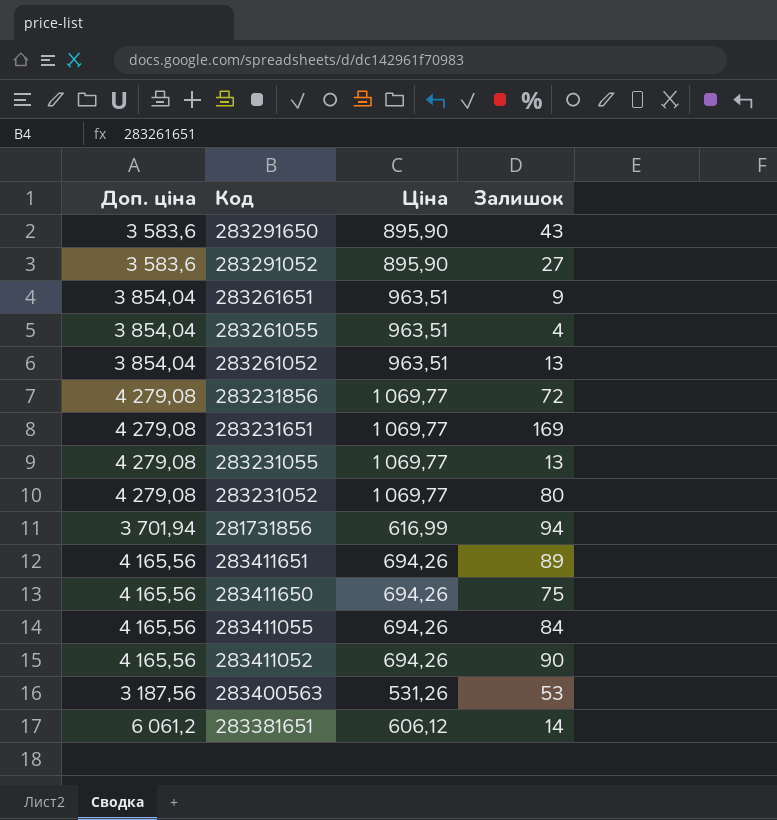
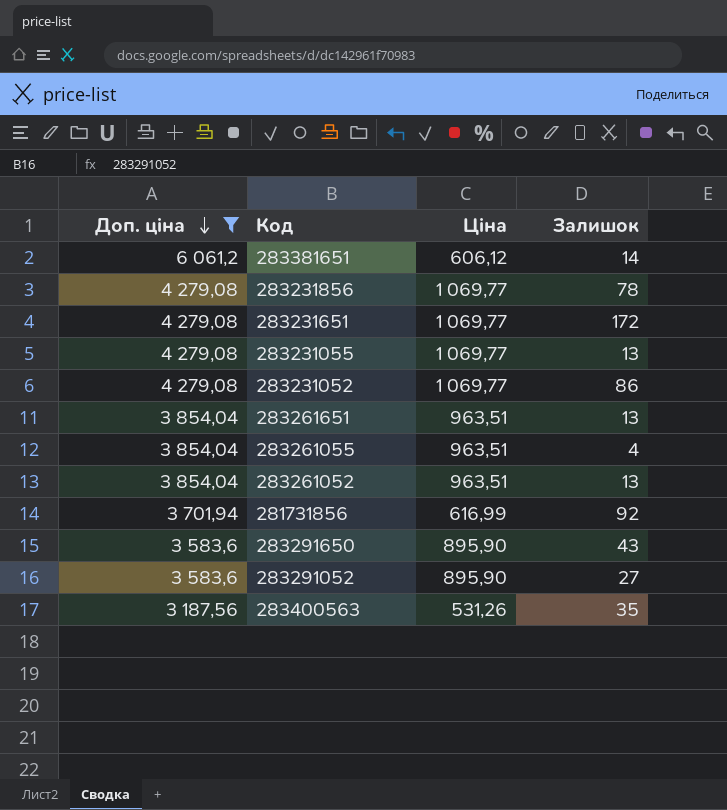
filter: none -> Доп. ціна != 4 165,56
row order: none -> Доп. ціна descending
283231856 | Залишок: 72 -> 78
283231651 | Залишок: 169 -> 172
283231052 | Залишок: 80 -> 86
283261651 | Залишок: 9 -> 13
281731856 | Залишок: 94 -> 92
283400563 | Залишок: 53 -> 35

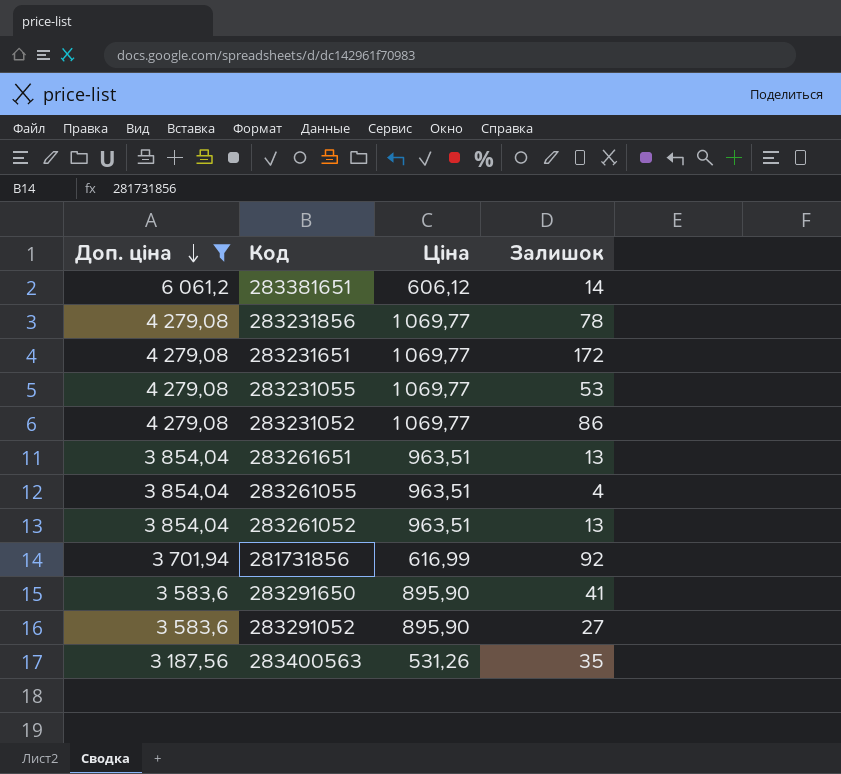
283231055 | Залишок: 13 -> 53
283291650 | Залишок: 43 -> 41

